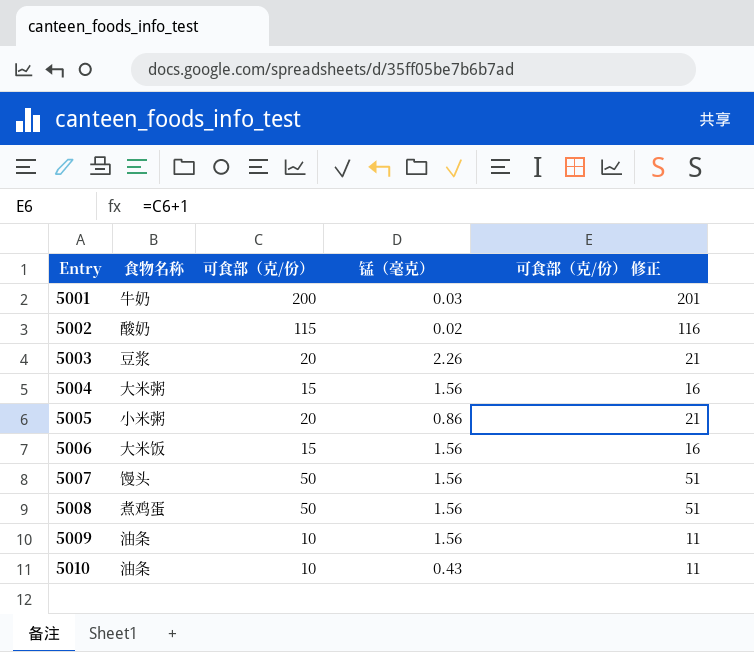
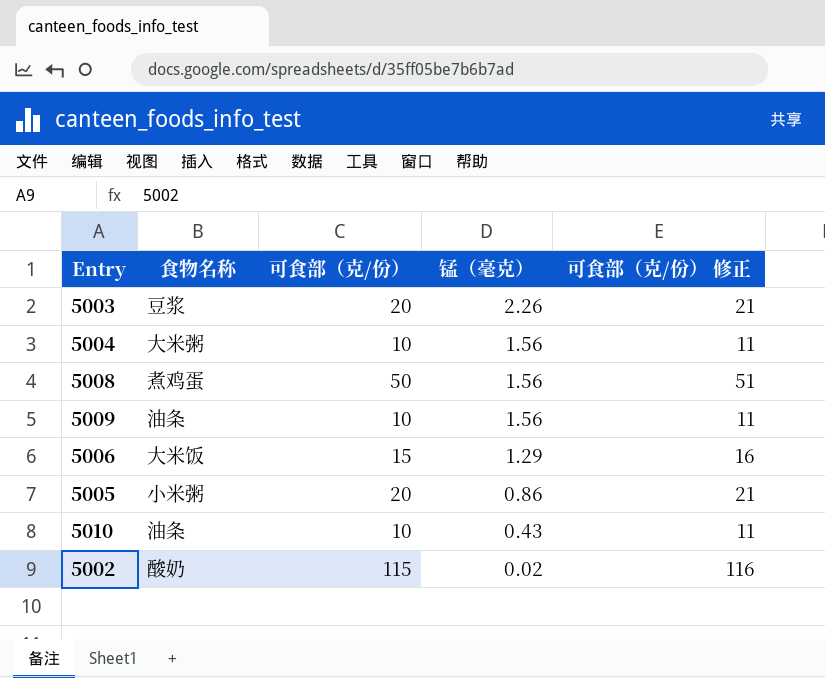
row order: Entry ascending -> 锰（毫克） descending
row 5001: 牛奶 | 200 | 0.03 | 201 -> none
row 5007: 馒头 | 50 | 1.56 | 51 -> none
5004 | 可食部（克/份）: 15 -> 10
5004 | 可食部（克/份） 修正: 16 -> 11
5006 | 锰（毫克）: 1.56 -> 1.29

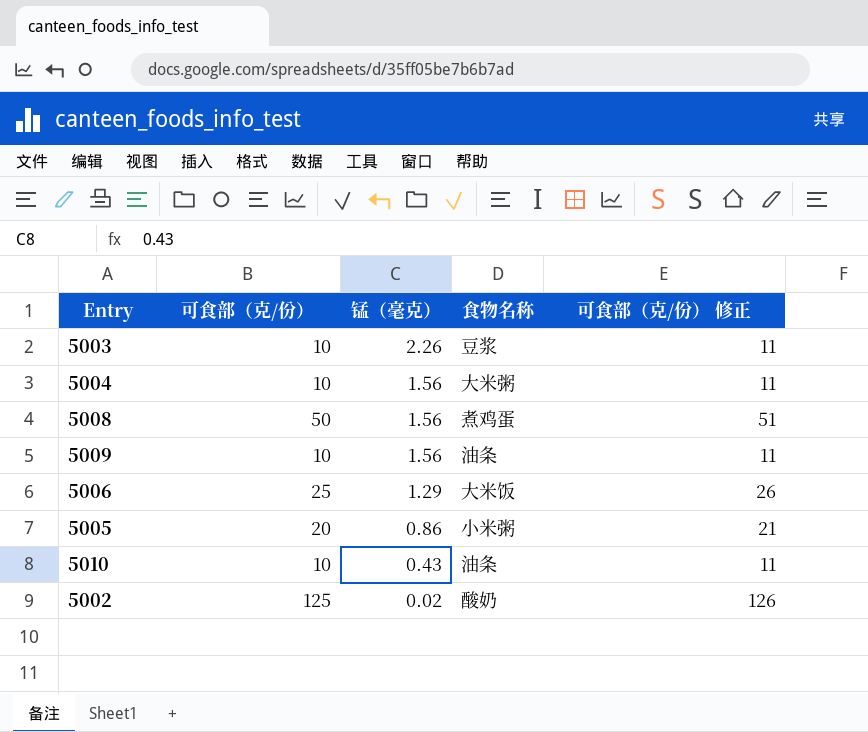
column 食物名称 | position: 2 -> 4
5003 | 可食部（克/份）: 20 -> 10
5003 | 可食部（克/份） 修正: 21 -> 11
5006 | 可食部（克/份）: 15 -> 25
5006 | 可食部（克/份） 修正: 16 -> 26
5002 | 可食部（克/份）: 115 -> 125
5002 | 可食部（克/份） 修正: 116 -> 126

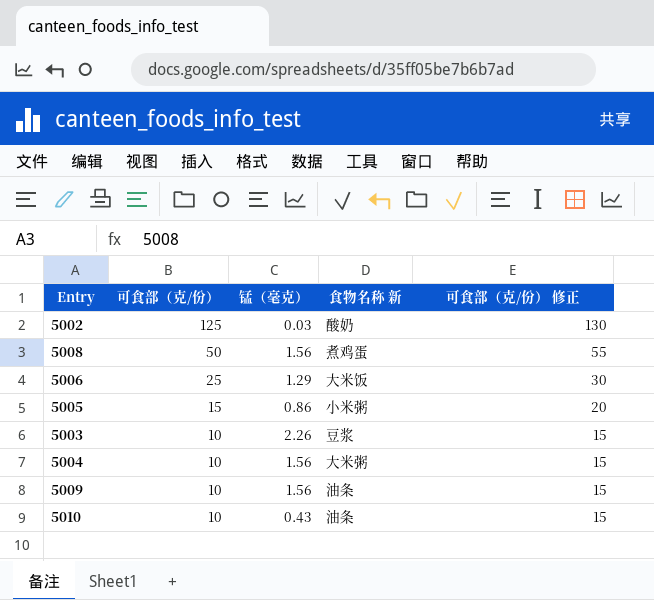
row order: 锰（毫克） descending -> 可食部（克/份） descending
column name: 食物名称 -> 食物名称 新
column 可食部（克/份） 修正 | formula: [可食部（克/份）] + 1 -> [可食部（克/份）] + 5
5002 | 锰（毫克）: 0.02 -> 0.03
5005 | 可食部（克/份）: 20 -> 15

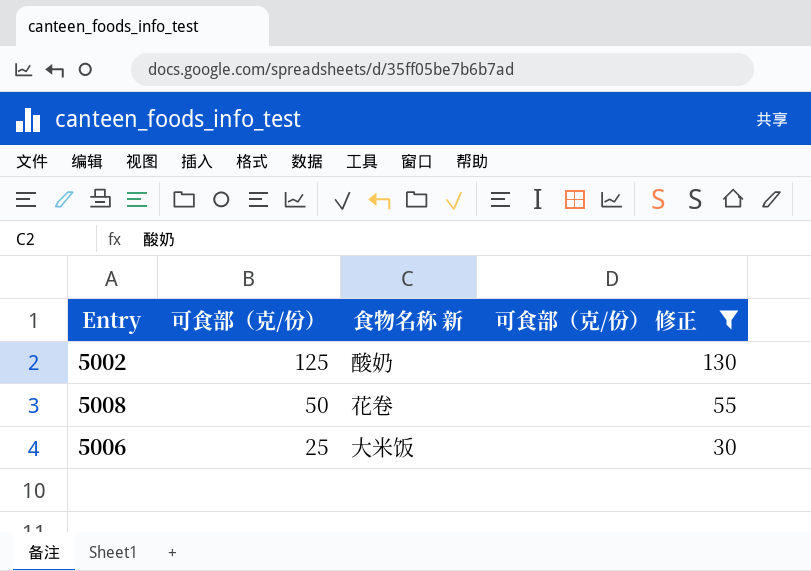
filter: none -> 可食部（克/份） 修正 >= 30
column 锰（毫克） | position: 3 -> none
5008 | 食物名称 新: 煮鸡蛋 -> 花卷

